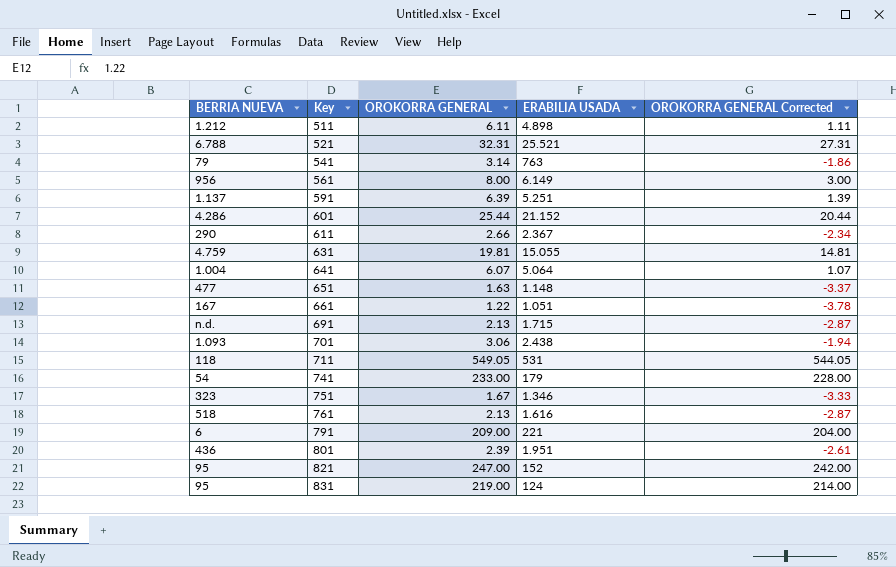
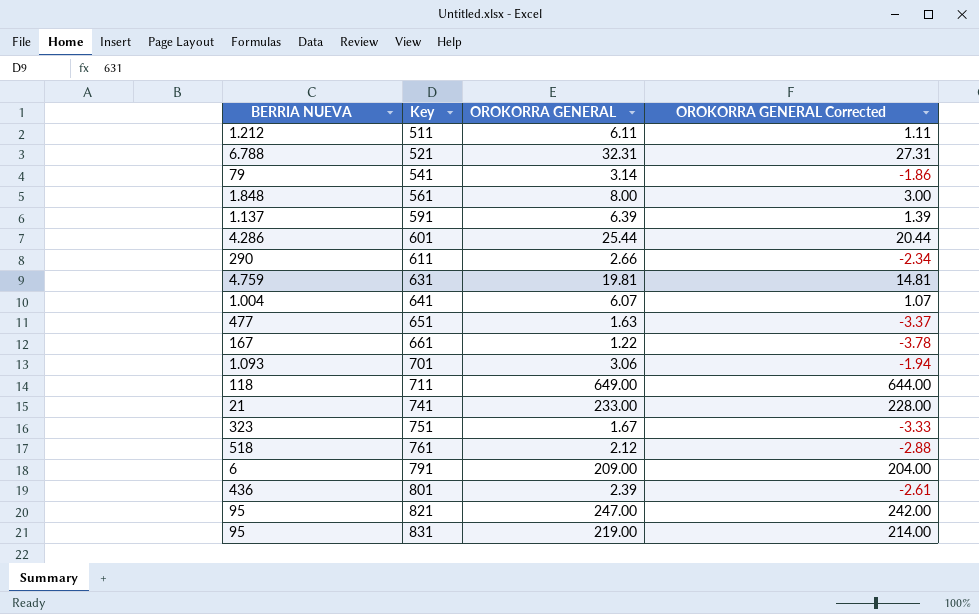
column ERABILIA USADA | position: 4 -> none
row 691: n.d. | 2.13 | 1.715 | -2.87 -> none
561 | BERRIA NUEVA: 956 -> 1.848
711 | OROKORRA GENERAL: 549.05 -> 649.00
711 | OROKORRA GENERAL Corrected: 544.05 -> 644.00
741 | BERRIA NUEVA: 54 -> 21
761 | OROKORRA GENERAL: 2.13 -> 2.12
761 | OROKORRA GENERAL Corrected: -2.87 -> -2.88

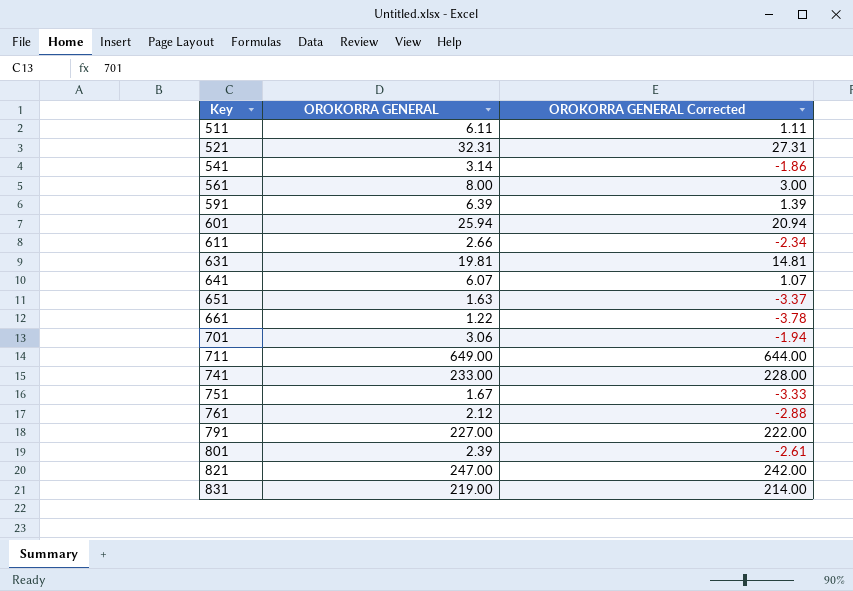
column BERRIA NUEVA | position: 1 -> none
601 | OROKORRA GENERAL: 25.44 -> 25.94
601 | OROKORRA GENERAL Corrected: 20.44 -> 20.94
791 | OROKORRA GENERAL: 209.00 -> 227.00
791 | OROKORRA GENERAL Corrected: 204.00 -> 222.00

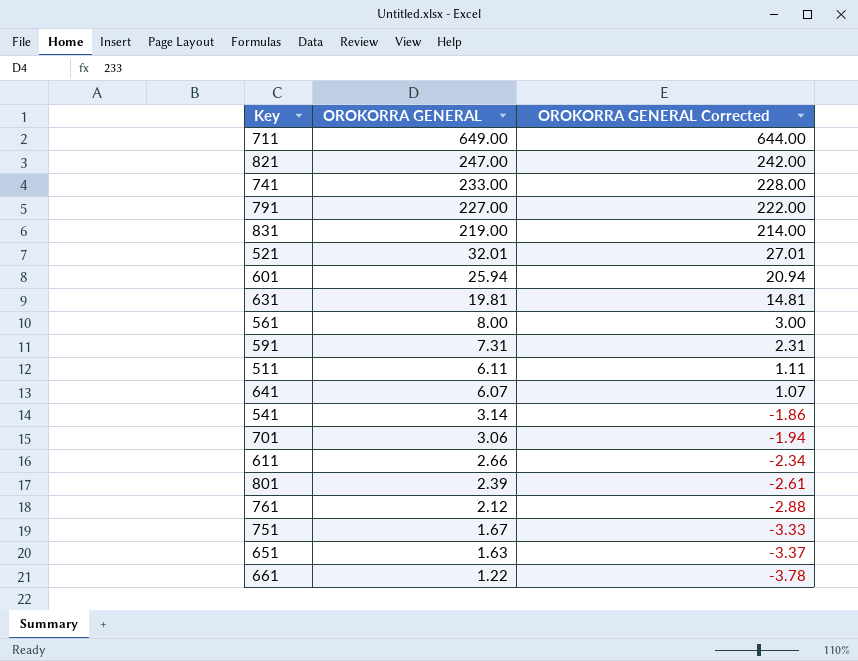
row order: Key ascending -> OROKORRA GENERAL descending
521 | OROKORRA GENERAL: 32.31 -> 32.01
521 | OROKORRA GENERAL Corrected: 27.31 -> 27.01
591 | OROKORRA GENERAL: 6.39 -> 7.31
591 | OROKORRA GENERAL Corrected: 1.39 -> 2.31

